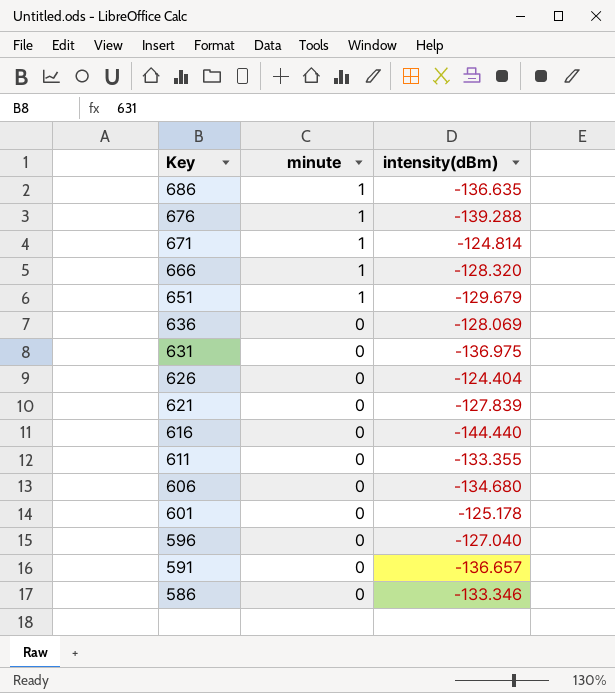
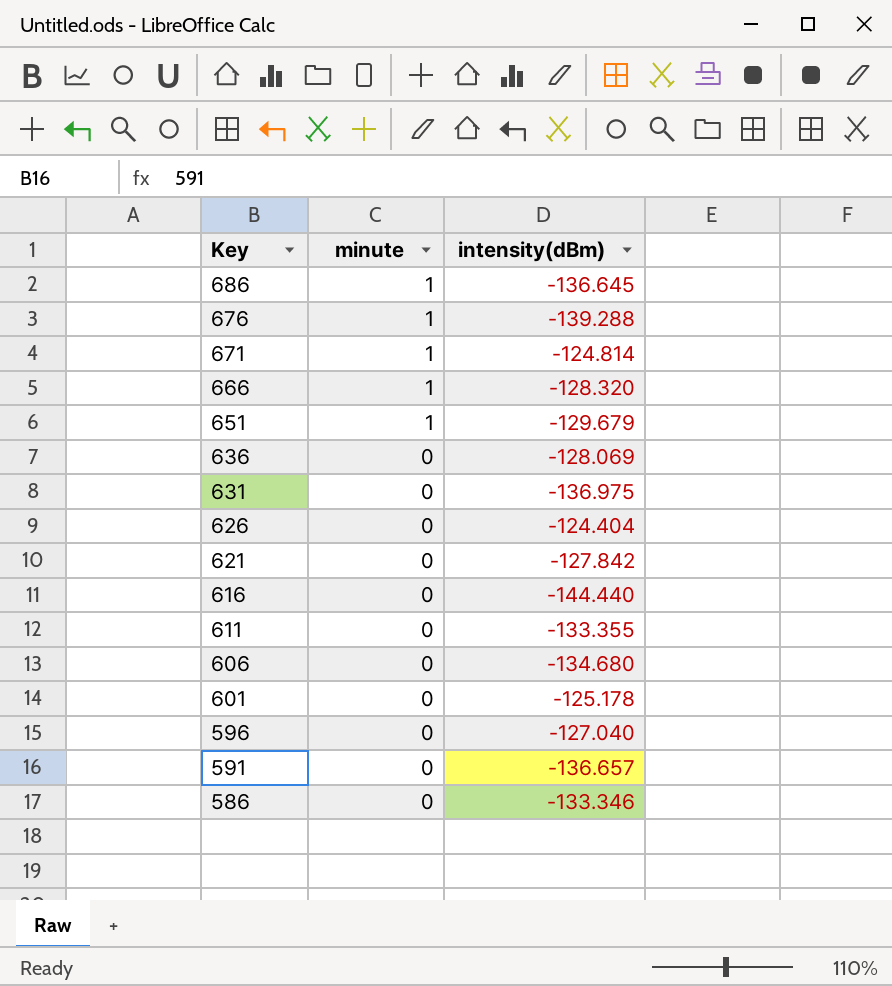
686 | intensity(dBm): -136.635 -> -136.645
621 | intensity(dBm): -127.839 -> -127.842

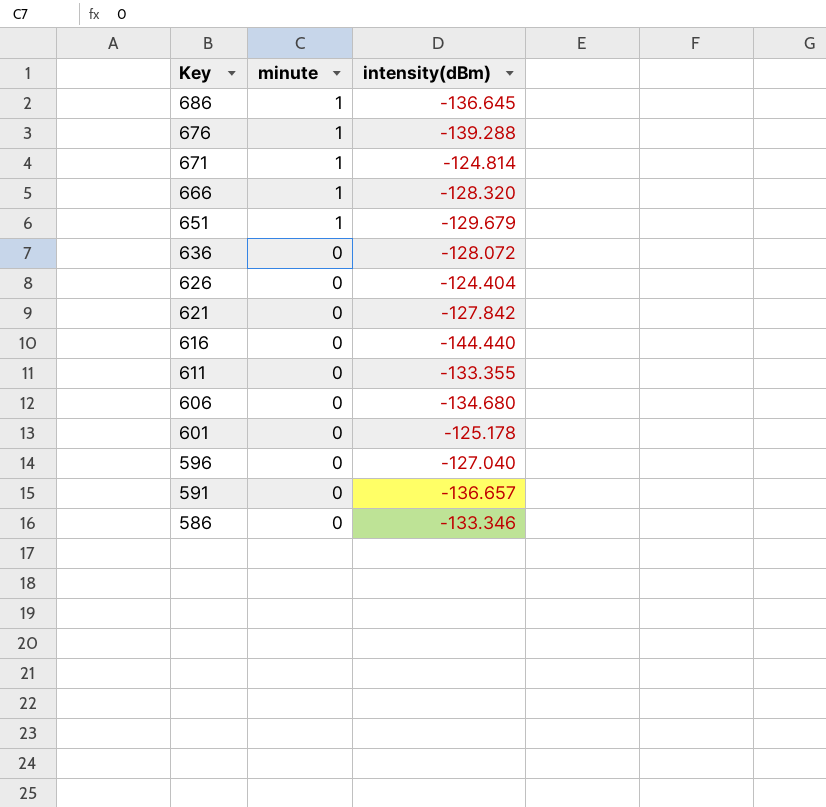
row 631: 0 | -136.975 -> none
636 | intensity(dBm): -128.069 -> -128.072

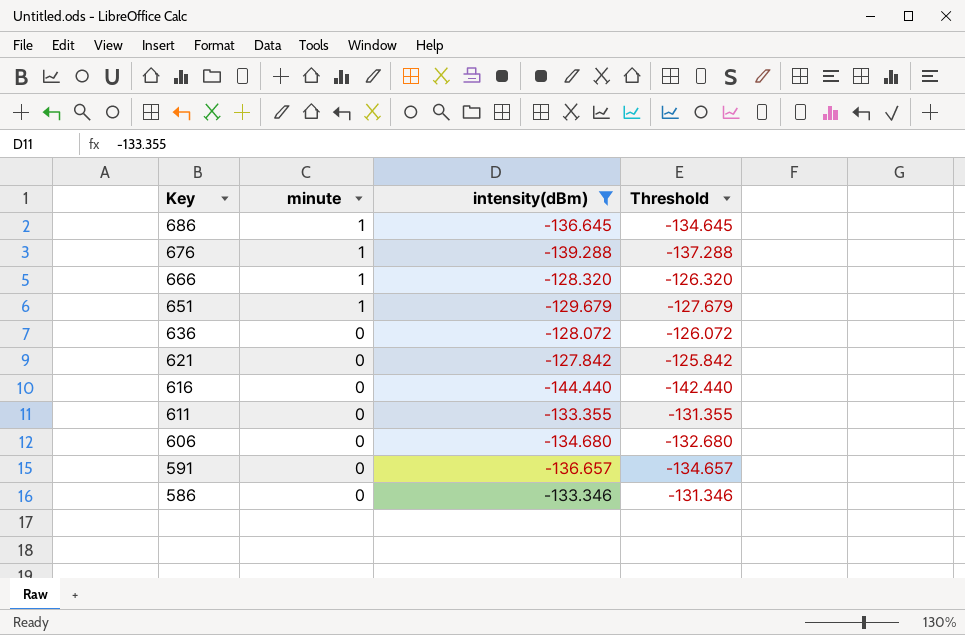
filter: none -> intensity(dBm) <= -127.842
column Threshold | formula: none -> [intensity(dBm)] + 2

